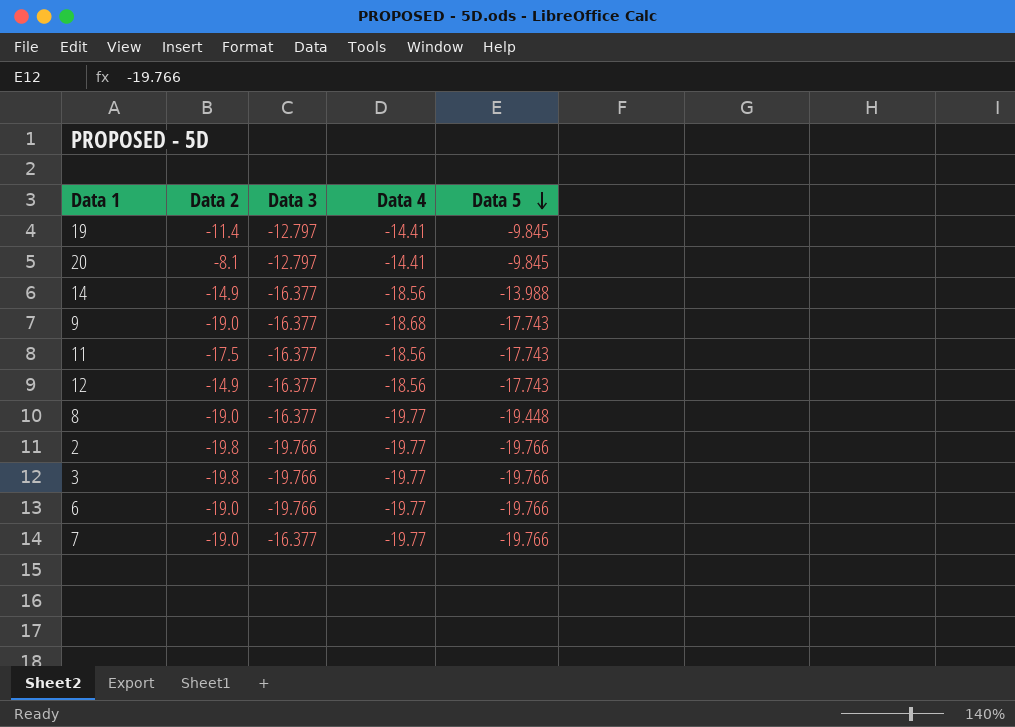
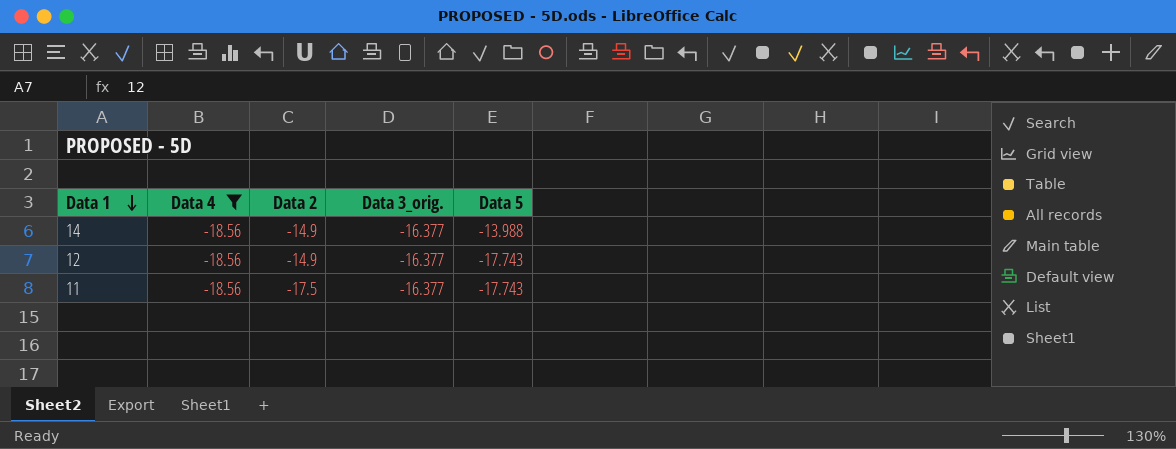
filter: none -> Data 4 = -18.56
row order: Data 5 descending -> Data 1 descending
column Data 4 | position: 4 -> 2
column name: Data 3 -> Data 3_orig.

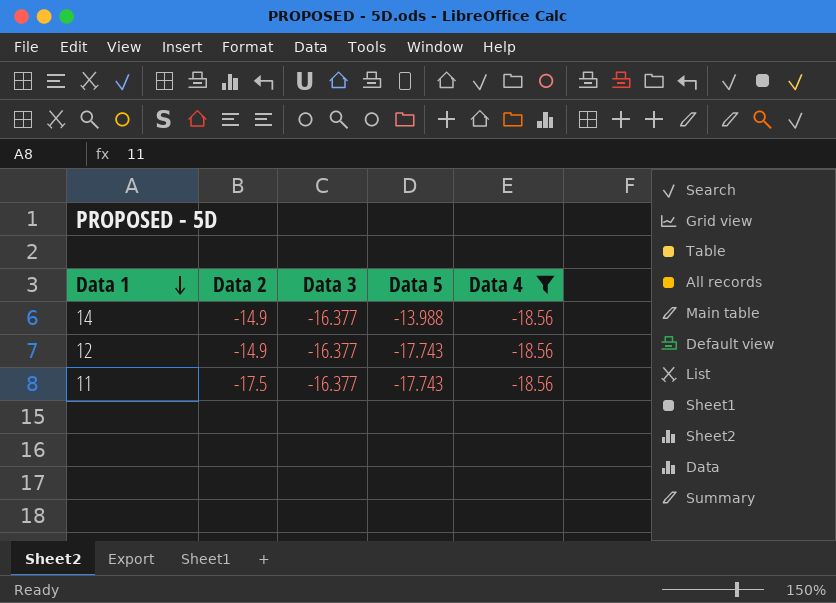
column name: Data 3_orig. -> Data 3
column Data 4 | position: 2 -> 5

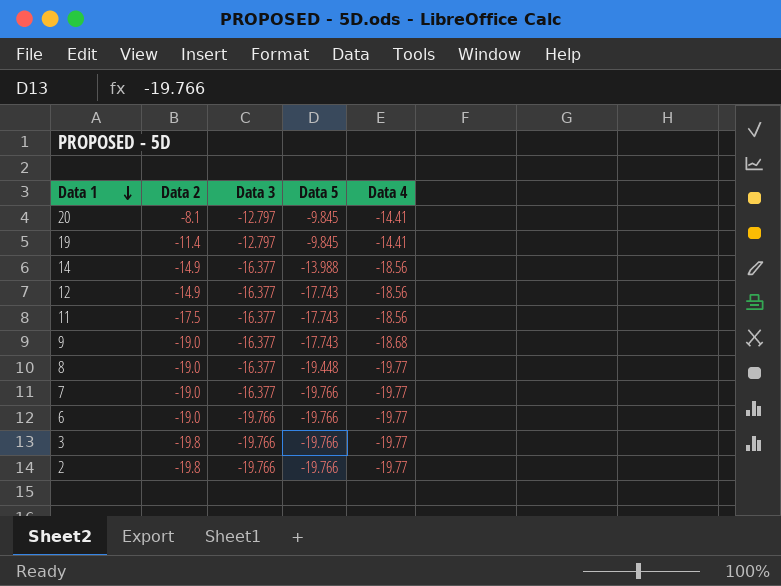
filter: Data 4 = -18.56 -> none

